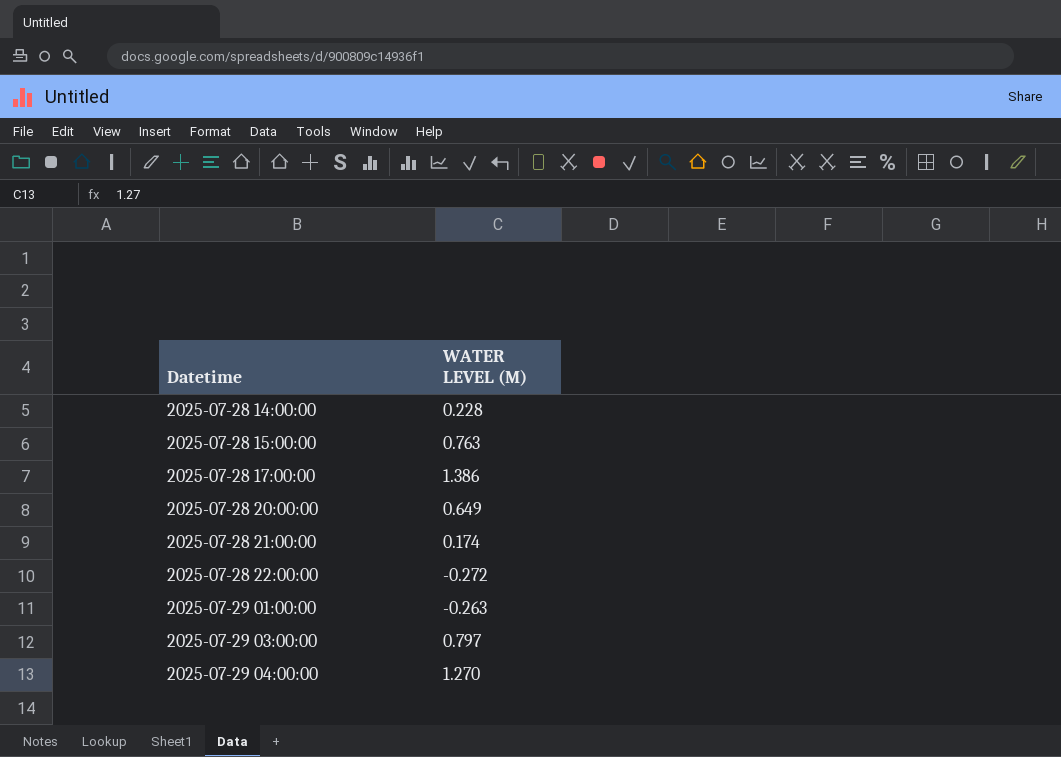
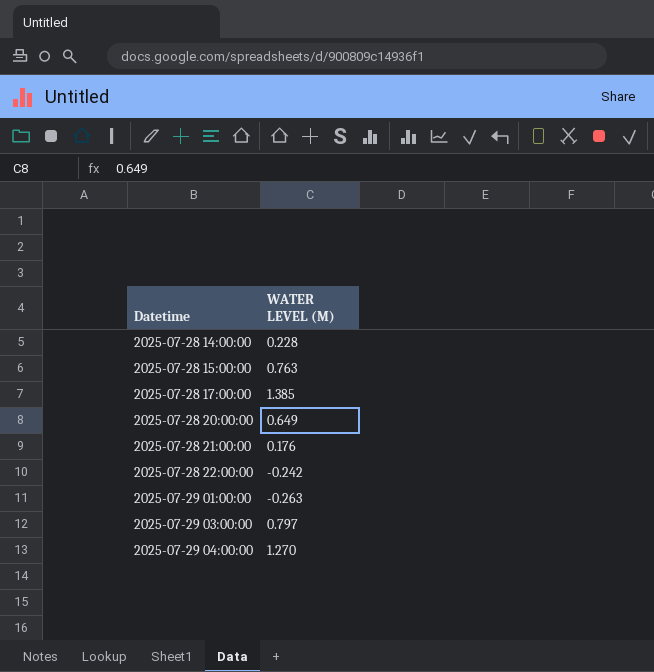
2025-07-28 17:00:00 | WATER LEVEL (M): 1.386 -> 1.385
2025-07-28 21:00:00 | WATER LEVEL (M): 0.174 -> 0.176
2025-07-28 22:00:00 | WATER LEVEL (M): -0.272 -> -0.242

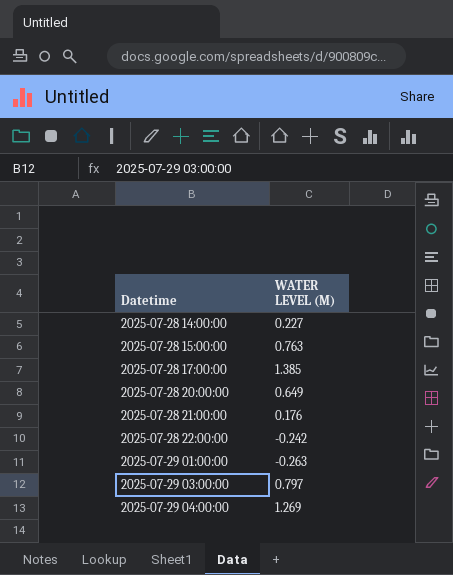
2025-07-28 14:00:00 | WATER LEVEL (M): 0.228 -> 0.227
2025-07-29 04:00:00 | WATER LEVEL (M): 1.270 -> 1.269

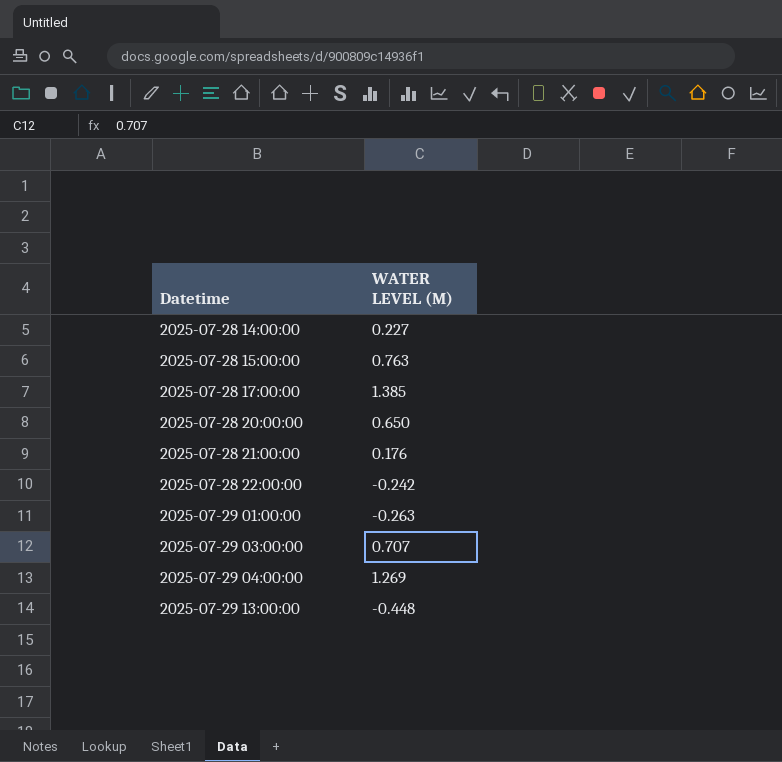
2025-07-28 20:00:00 | WATER LEVEL (M): 0.649 -> 0.650
2025-07-29 03:00:00 | WATER LEVEL (M): 0.797 -> 0.707
row 2025-07-29 13:00:00: none -> -0.448

